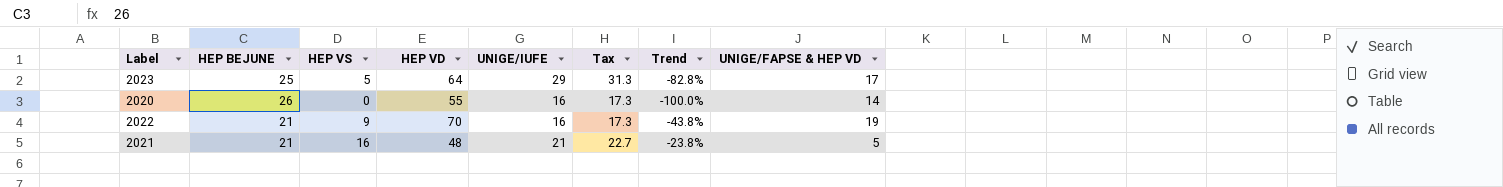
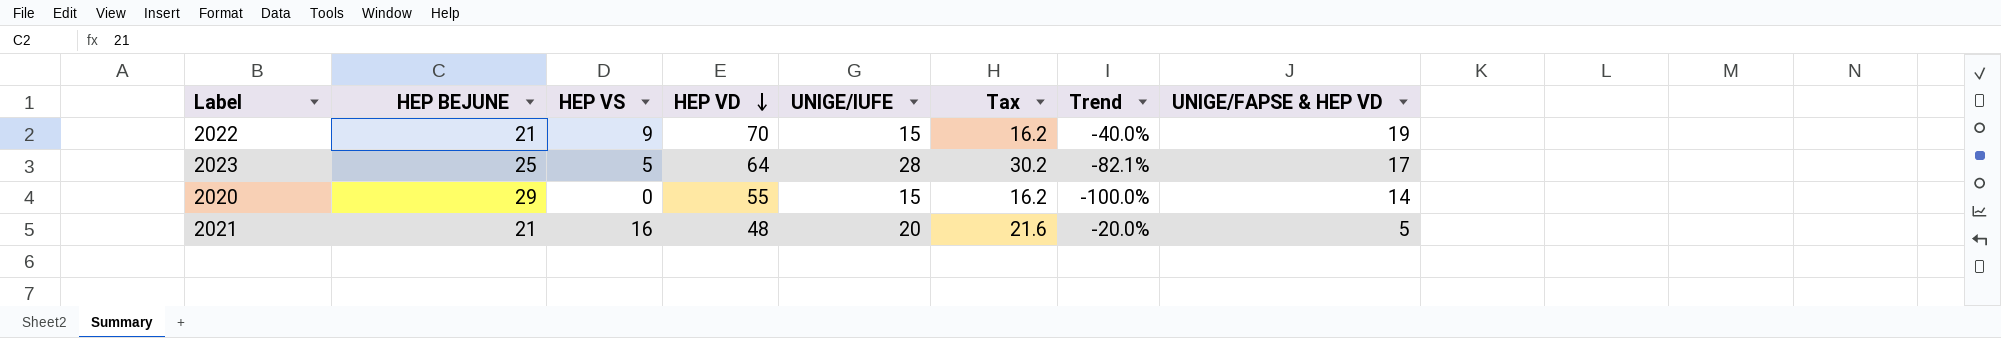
row order: none -> HEP VD descending
2022 | UNIGE/IUFE: 16 -> 15
2022 | Tax: 17.3 -> 16.2
2022 | Trend: -43.8% -> -40.0%
2023 | UNIGE/IUFE: 29 -> 28
2023 | Tax: 31.3 -> 30.2
2023 | Trend: -82.8% -> -82.1%
2020 | HEP BEJUNE: 26 -> 29
2020 | UNIGE/IUFE: 16 -> 15
2020 | Tax: 17.3 -> 16.2
2021 | UNIGE/IUFE: 21 -> 20
2021 | Tax: 22.7 -> 21.6
2021 | Trend: -23.8% -> -20.0%

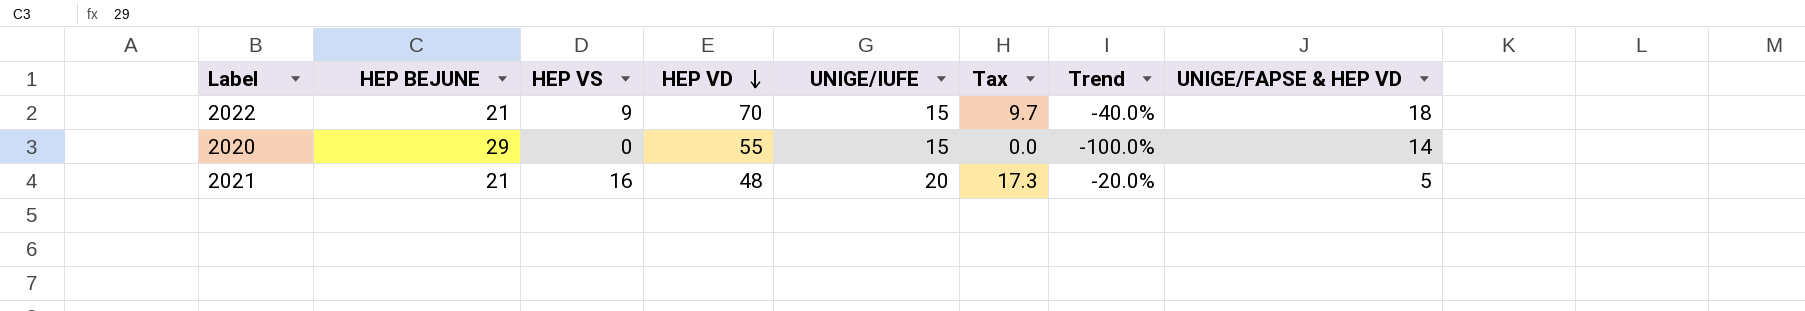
column Tax | formula: [UNIGE/IUFE] * 1.08 -> [HEP VS] * 1.08
row 2023: 25 | 5 | 64 | 28 | 30.2 | -82.1% | 17 -> none
2022 | UNIGE/FAPSE & HEP VD: 19 -> 18

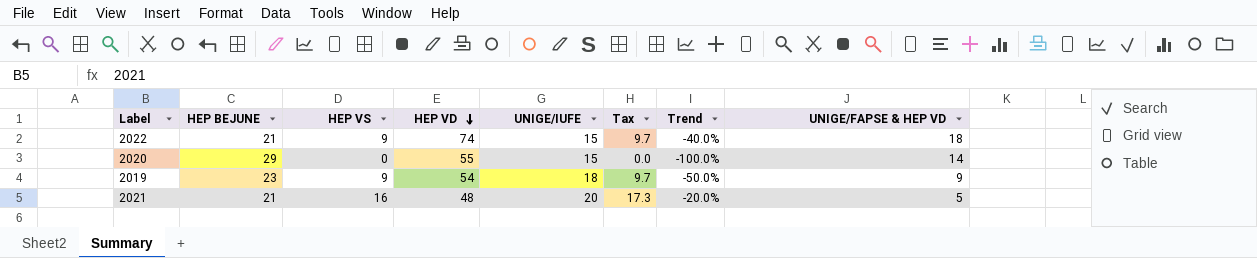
2022 | HEP VD: 70 -> 74
row 2019: none -> 23 | 9 | 54 | 18 | 9.7 | -50.0% | 9

